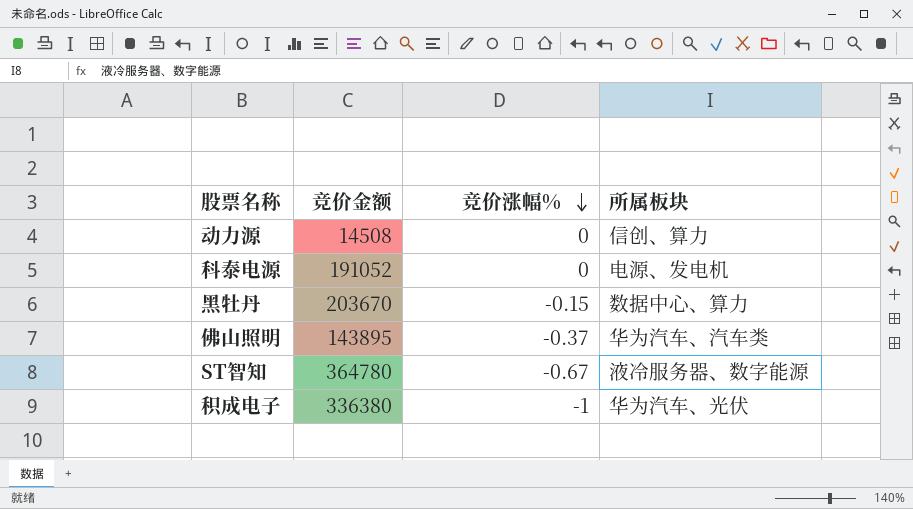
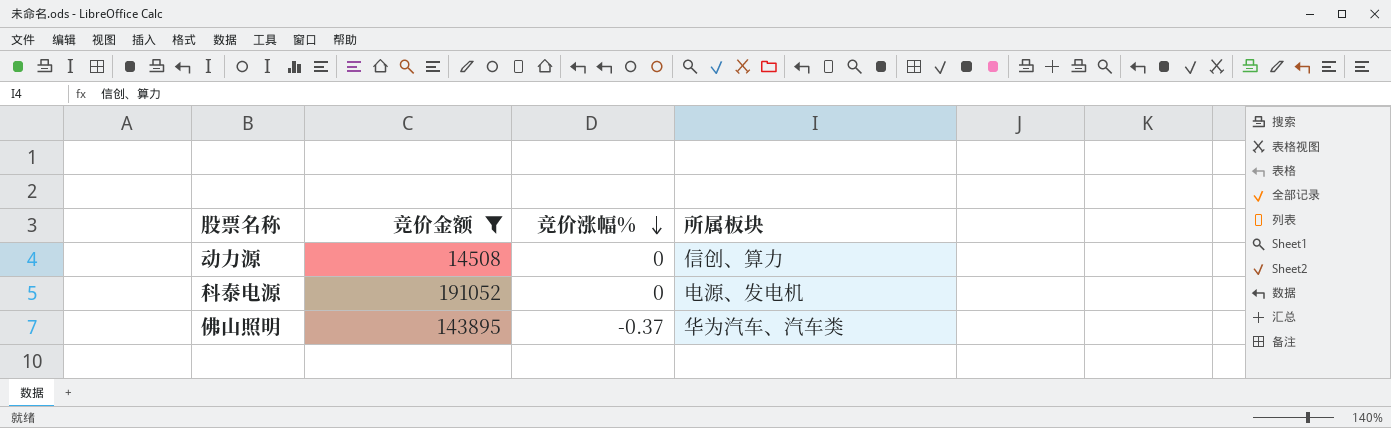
filter: none -> 竞价金额 <= 191052

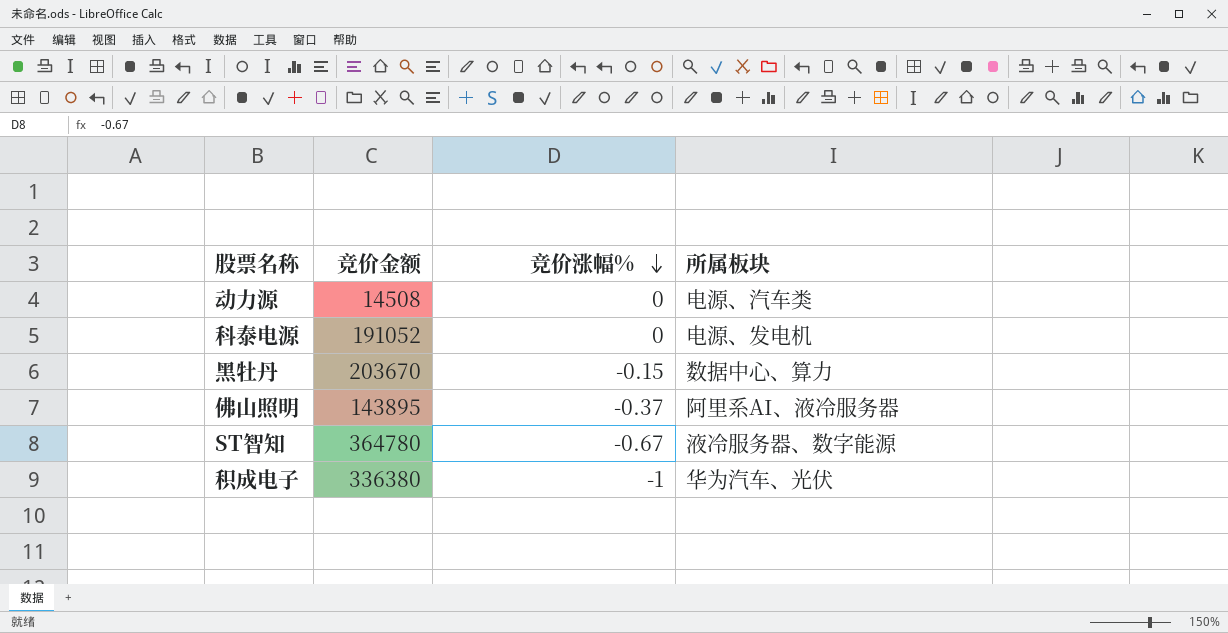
filter: 竞价金额 <= 191052 -> none
动力源 | 所属板块: 信创、算力 -> 电源、汽车类
佛山照明 | 所属板块: 华为汽车、汽车类 -> 阿里系AI、液冷服务器

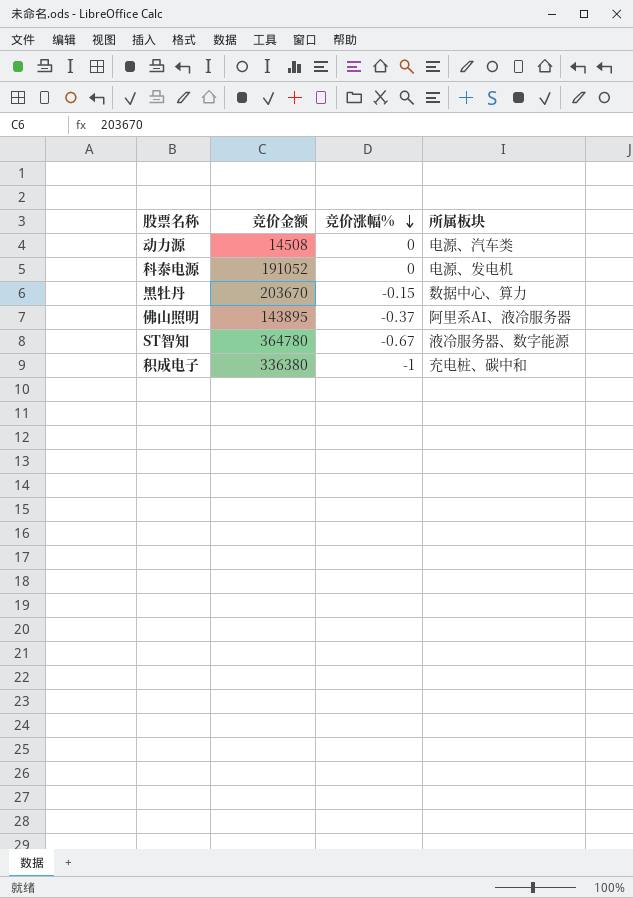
积成电子 | 所属板块: 华为汽车、光伏 -> 充电桩、碳中和

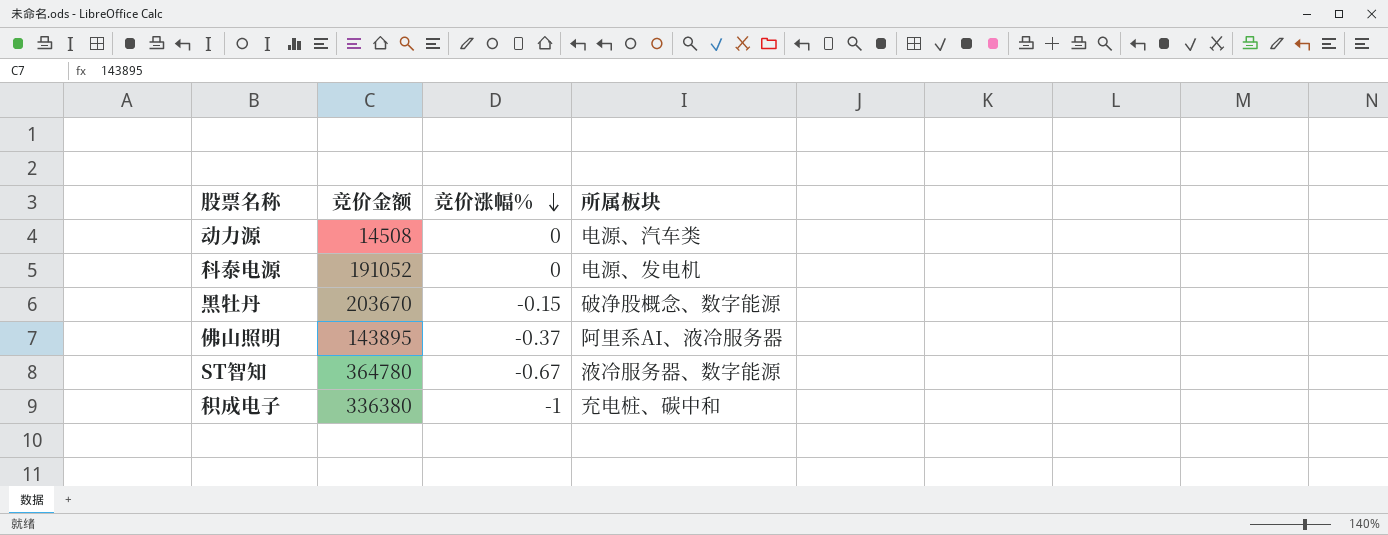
黑牡丹 | 所属板块: 数据中心、算力 -> 破净股概念、数字能源

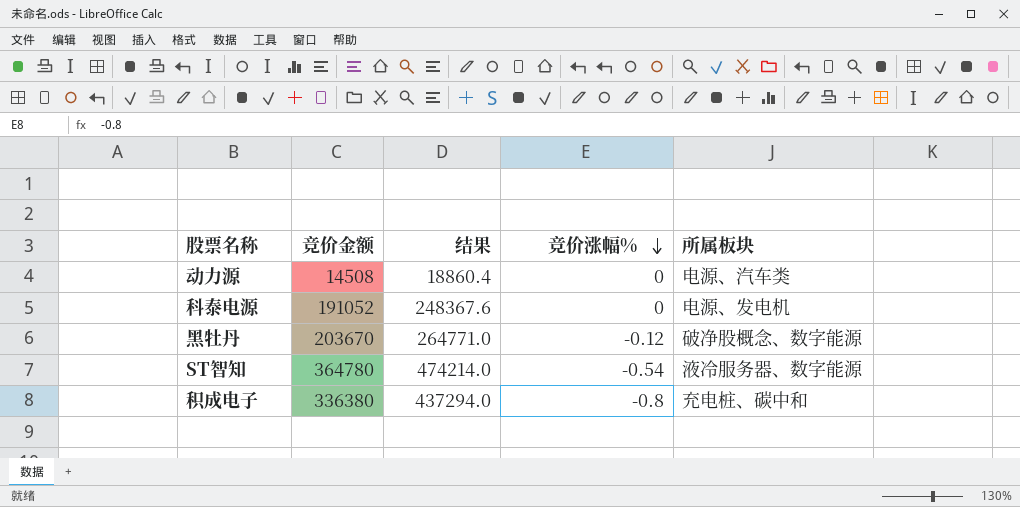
column 结果 | formula: none -> [竞价金额] * 1.3
row 佛山照明: 143895 | -0.37 | 阿里系AI、液冷服务器 -> none
黑牡丹 | 竞价涨幅%: -0.15 -> -0.12
ST智知 | 竞价涨幅%: -0.67 -> -0.54
积成电子 | 竞价涨幅%: -1 -> -0.8

